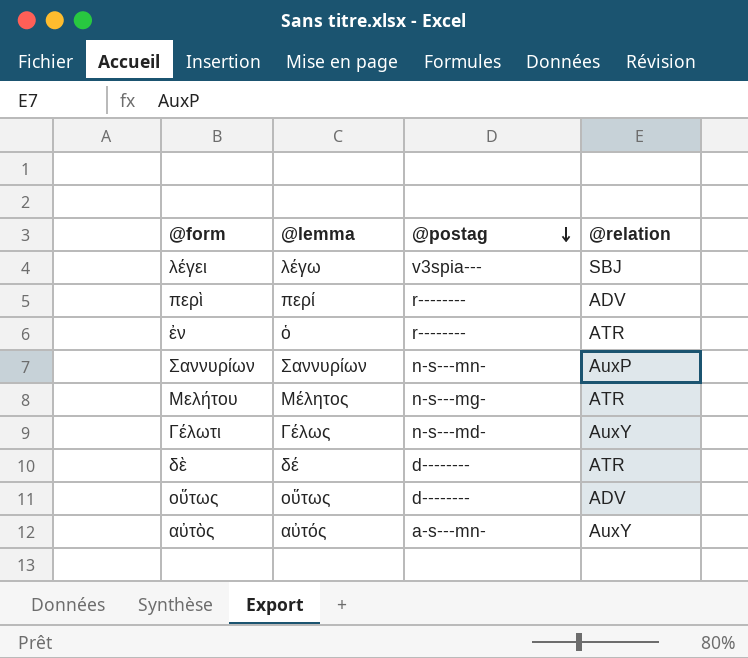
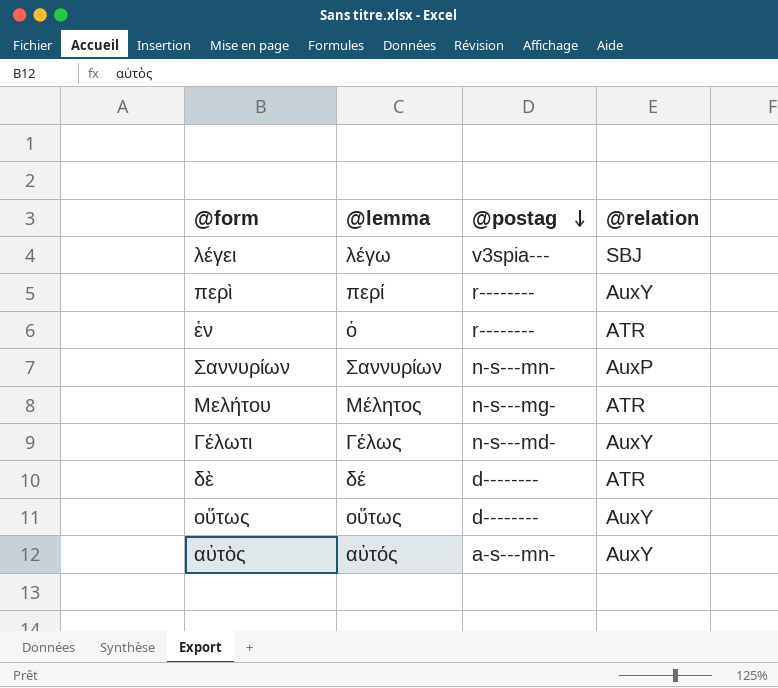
περὶ | @relation: ADV -> AuxY
οὕτως | @relation: ADV -> AuxY

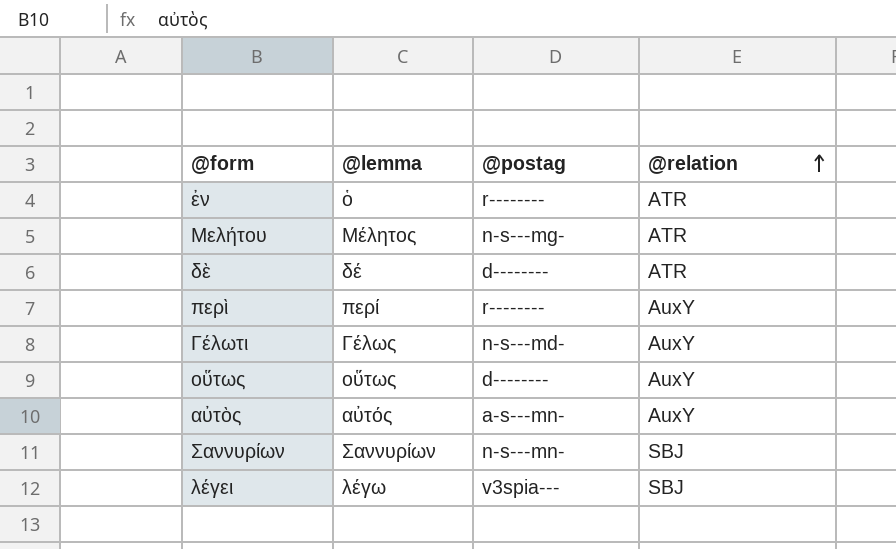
row order: @postag descending -> @relation ascending
Σαννυρίων | @relation: AuxP -> SBJ

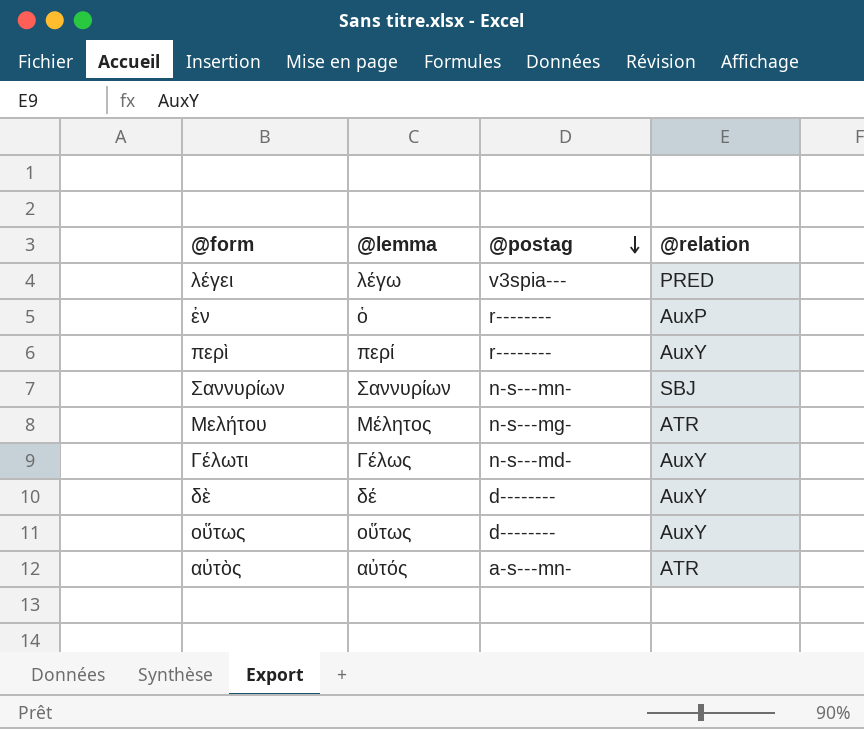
row order: @relation ascending -> @postag descending
λέγει | @relation: SBJ -> PRED
ἐν | @relation: ATR -> AuxP
δὲ | @relation: ATR -> AuxY
αὐτὸς | @relation: AuxY -> ATR

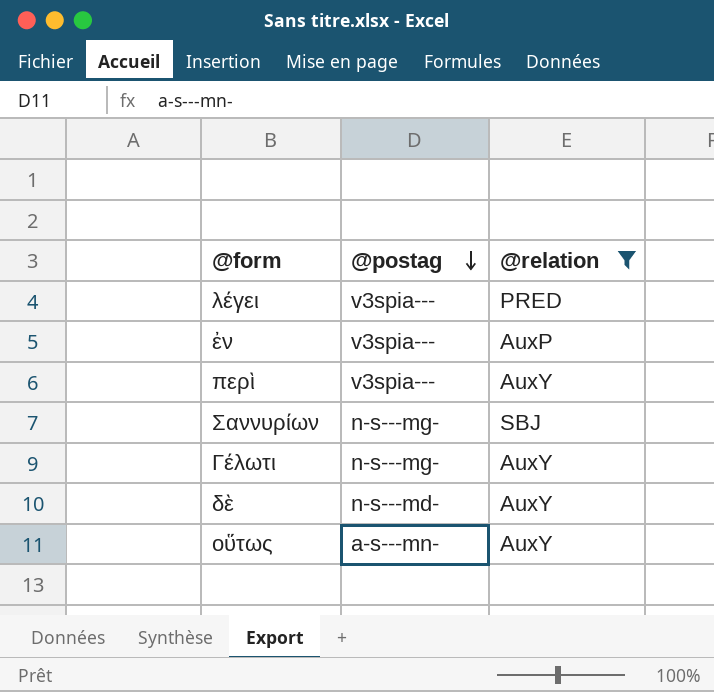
filter: none -> @relation != ATR
column @lemma | position: 2 -> none
ἐν | @postag: r-------- -> v3spia---
περὶ | @postag: r-------- -> v3spia---
Σαννυρίων | @postag: n-s---mn- -> n-s---mg-
Γέλωτι | @postag: n-s---md- -> n-s---mg-
δὲ | @postag: d-------- -> n-s---md-
οὕτως | @postag: d-------- -> a-s---mn-

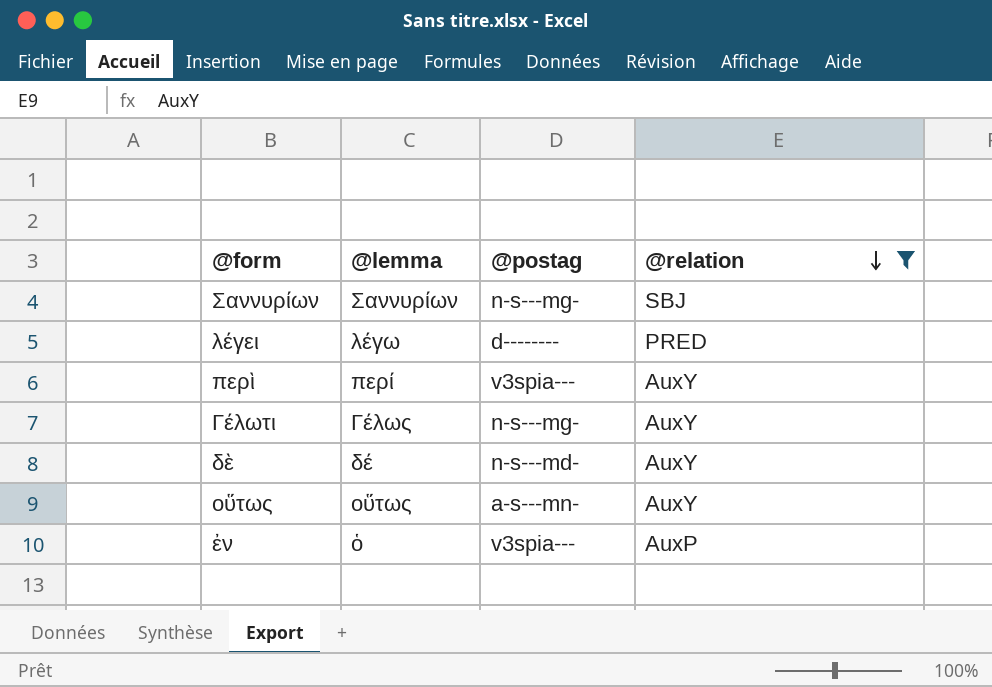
row order: @postag descending -> @relation descending
column @lemma | position: none -> 2
λέγει | @postag: v3spia--- -> d--------

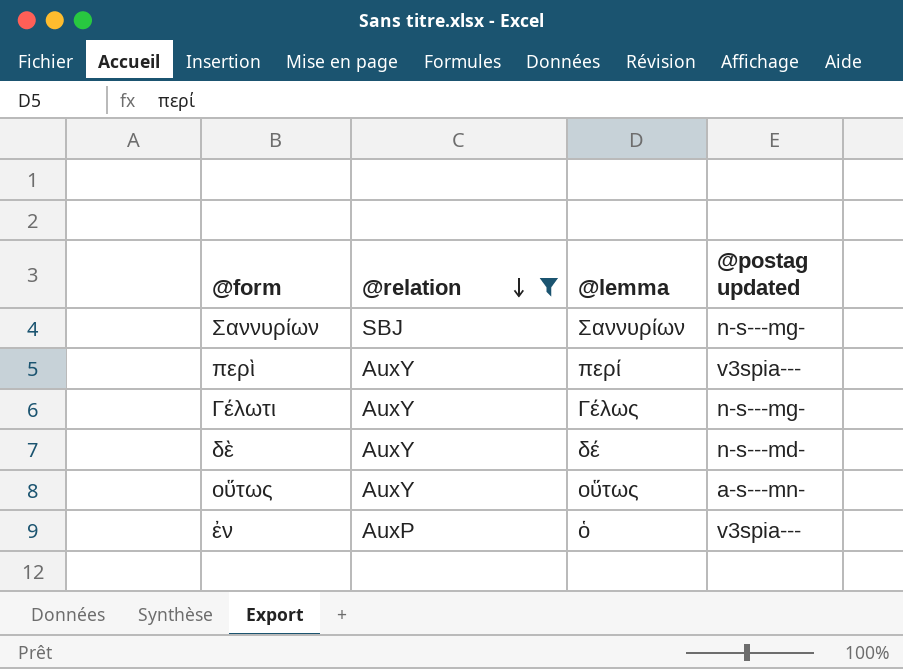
column @relation | position: 4 -> 2
column name: @postag -> @postag updated
row λέγει: λέγω | d-------- | PRED -> none

